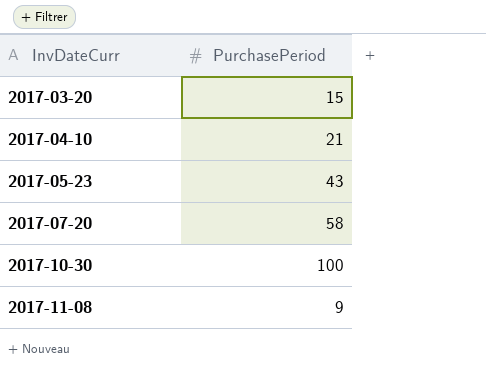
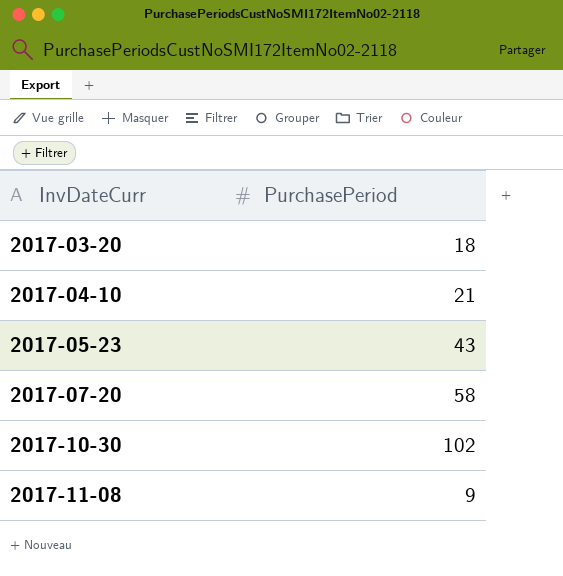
2017-03-20 | PurchasePeriod: 15 -> 18
2017-10-30 | PurchasePeriod: 100 -> 102

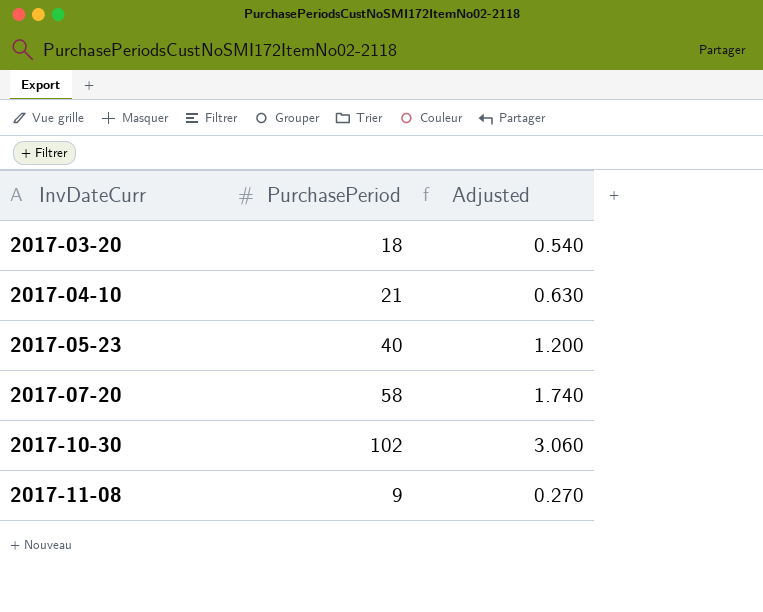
column Adjusted | formula: none -> [PurchasePeriod] * 0.03
2017-05-23 | PurchasePeriod: 43 -> 40

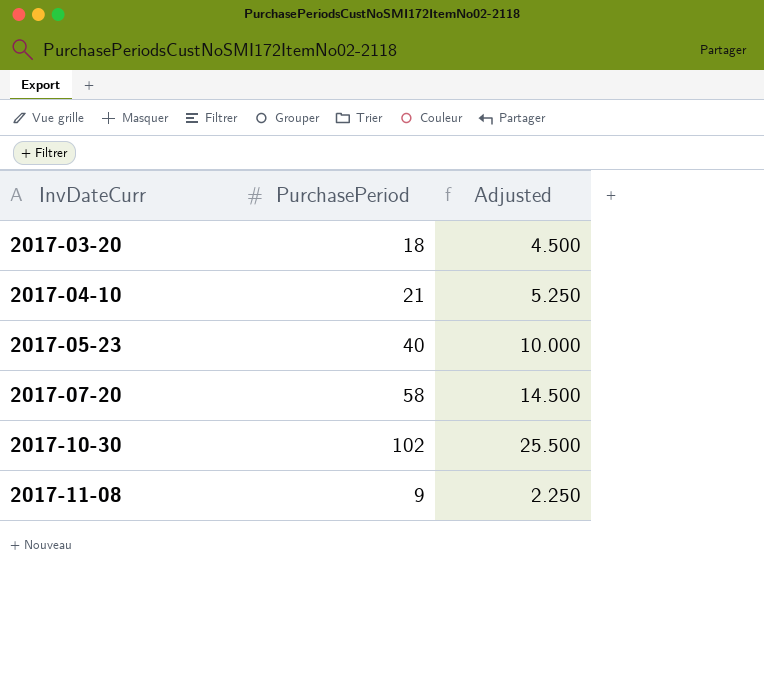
column Adjusted | formula: [PurchasePeriod] * 0.03 -> [PurchasePeriod] * 0.25

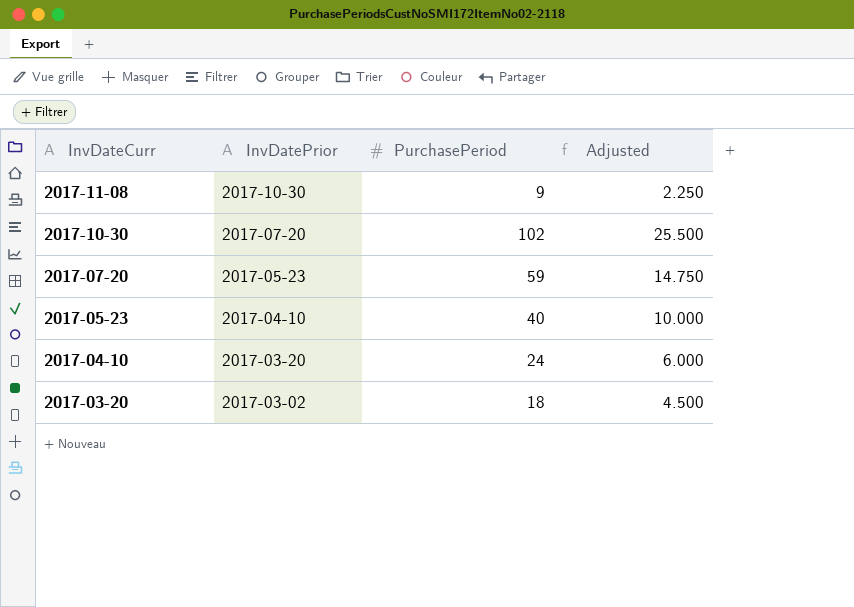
row order: InvDateCurr ascending -> InvDateCurr descending
column InvDatePrior | position: none -> 2
2017-07-20 | PurchasePeriod: 58 -> 59
2017-07-20 | Adjusted: 14.500 -> 14.750
2017-04-10 | PurchasePeriod: 21 -> 24
2017-04-10 | Adjusted: 5.250 -> 6.000

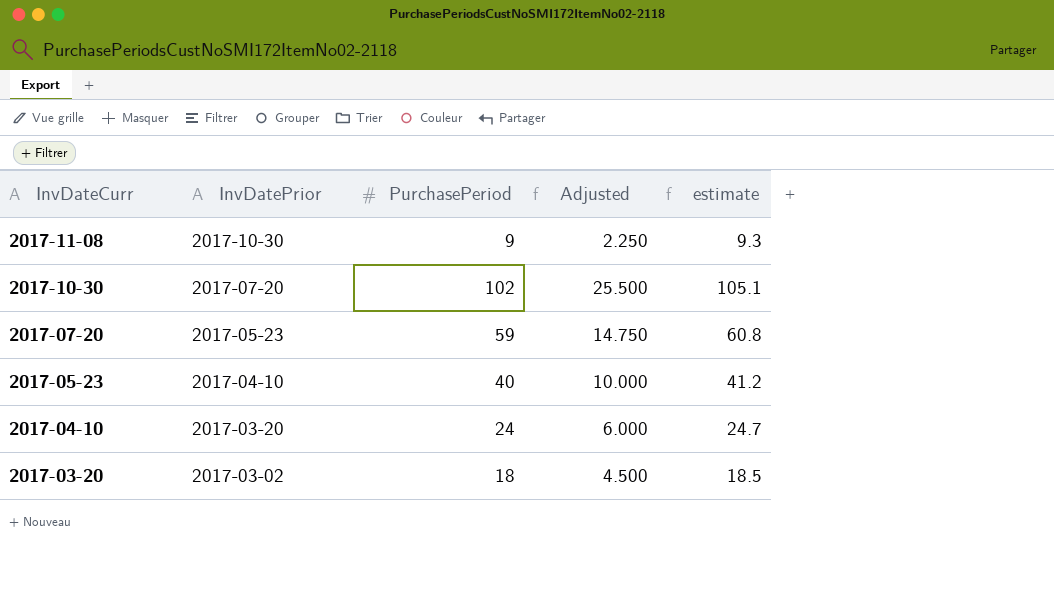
column estimate | formula: none -> [PurchasePeriod] * 1.03

